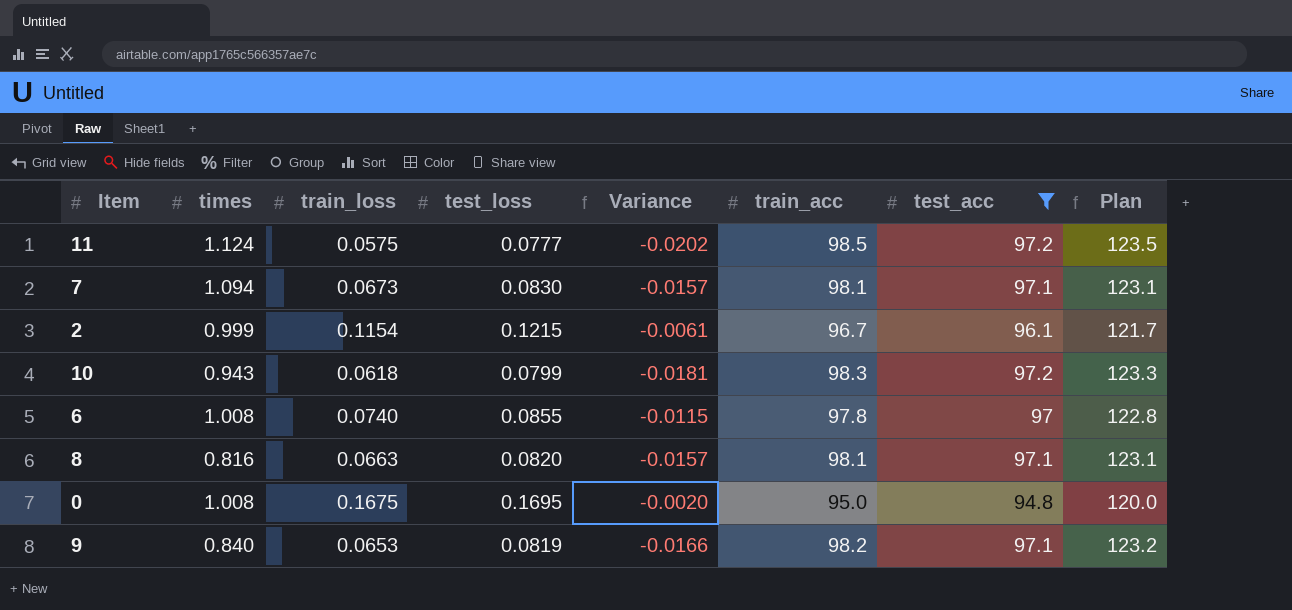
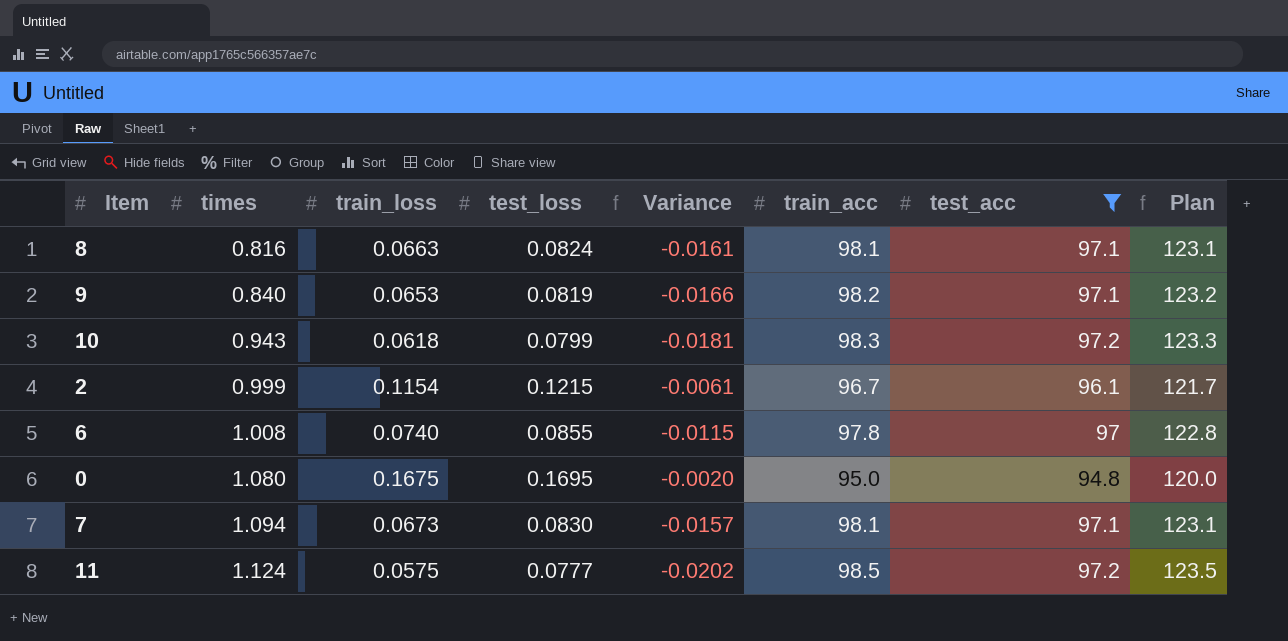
row order: none -> times ascending
8 | test_loss: 0.0820 -> 0.0824
8 | Variance: -0.0157 -> -0.0161
0 | times: 1.008 -> 1.080

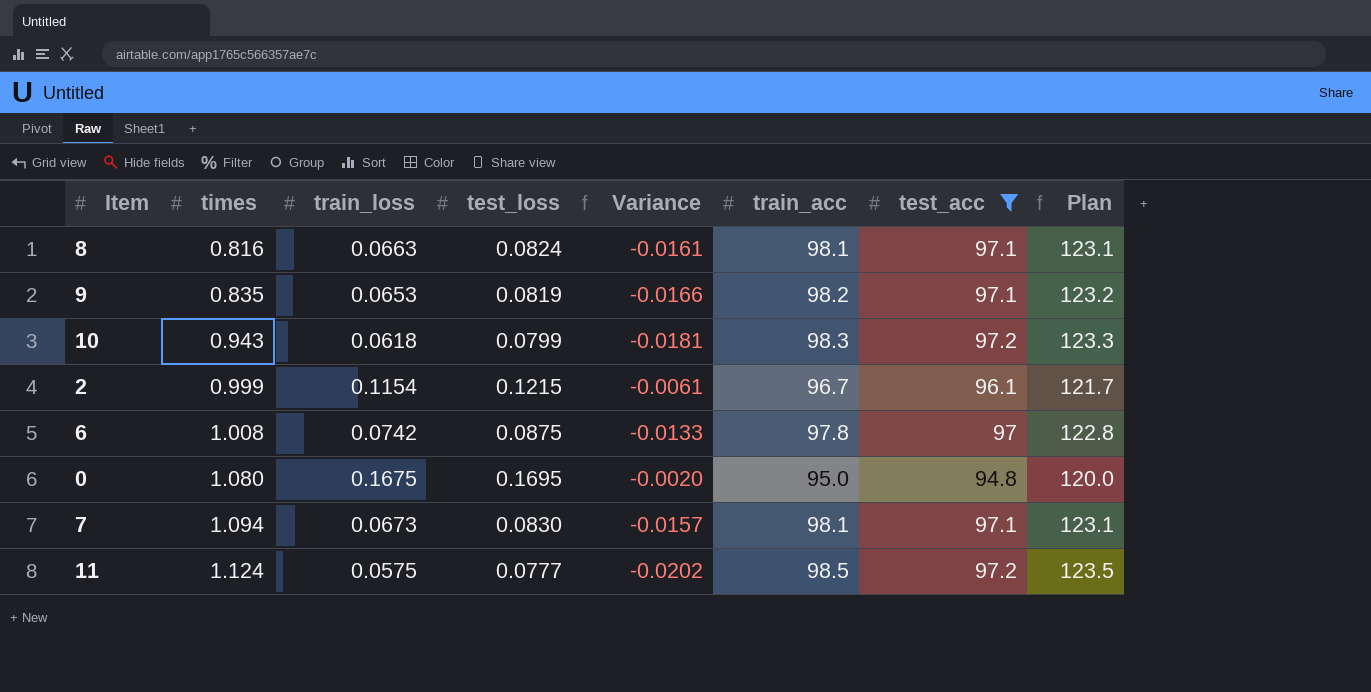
9 | times: 0.840 -> 0.835
6 | train_loss: 0.0740 -> 0.0742
6 | test_loss: 0.0855 -> 0.0875
6 | Variance: -0.0115 -> -0.0133

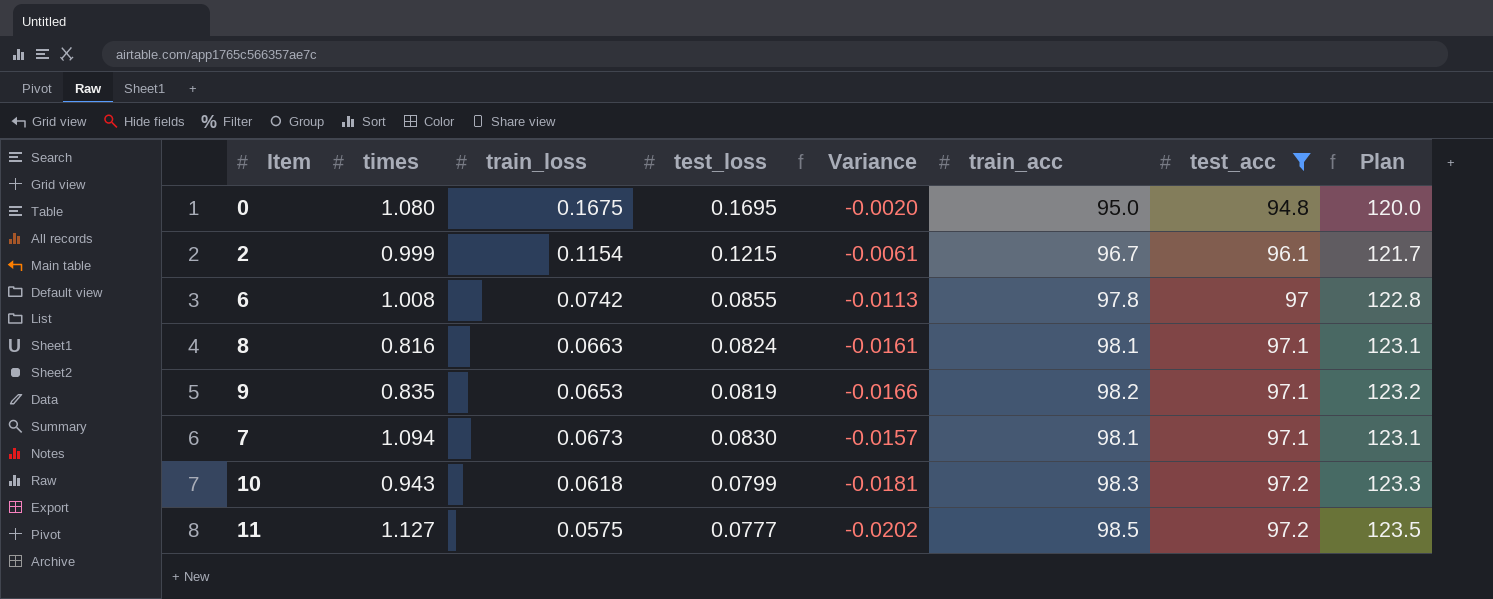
row order: times ascending -> test_acc ascending
6 | test_loss: 0.0875 -> 0.0855
6 | Variance: -0.0133 -> -0.0113
11 | times: 1.124 -> 1.127

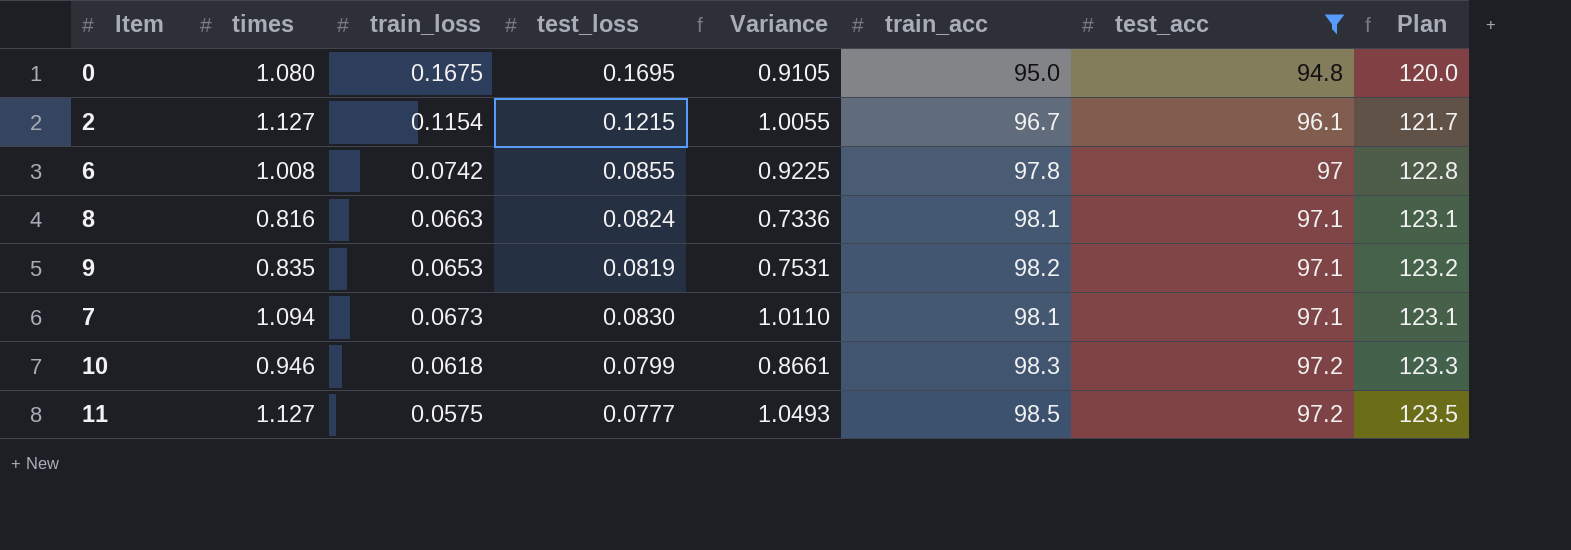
column Variance | formula: [train_loss] - [test_loss] -> [times] - [test_loss]
2 | times: 0.999 -> 1.127
10 | times: 0.943 -> 0.946

